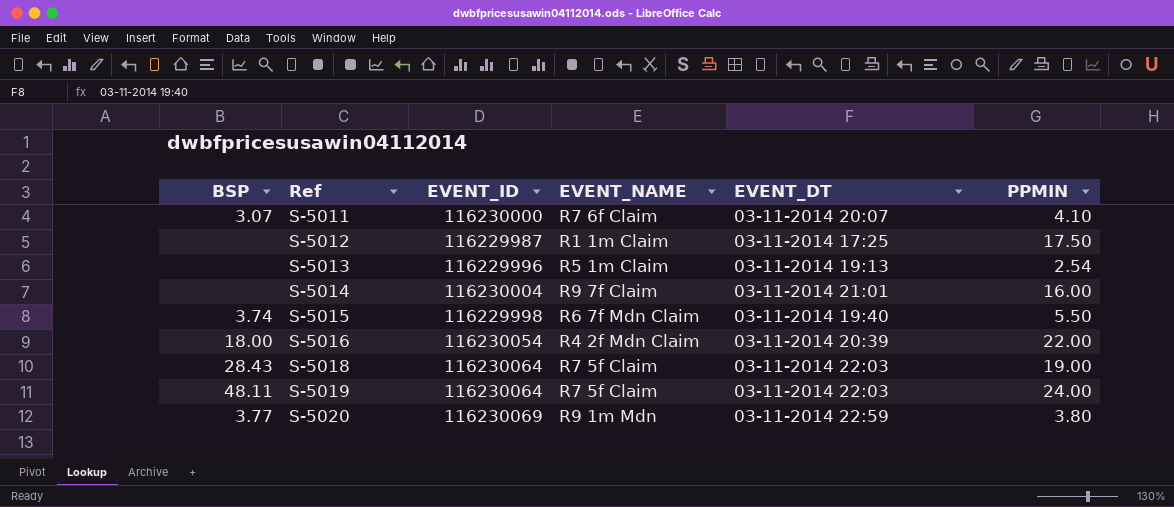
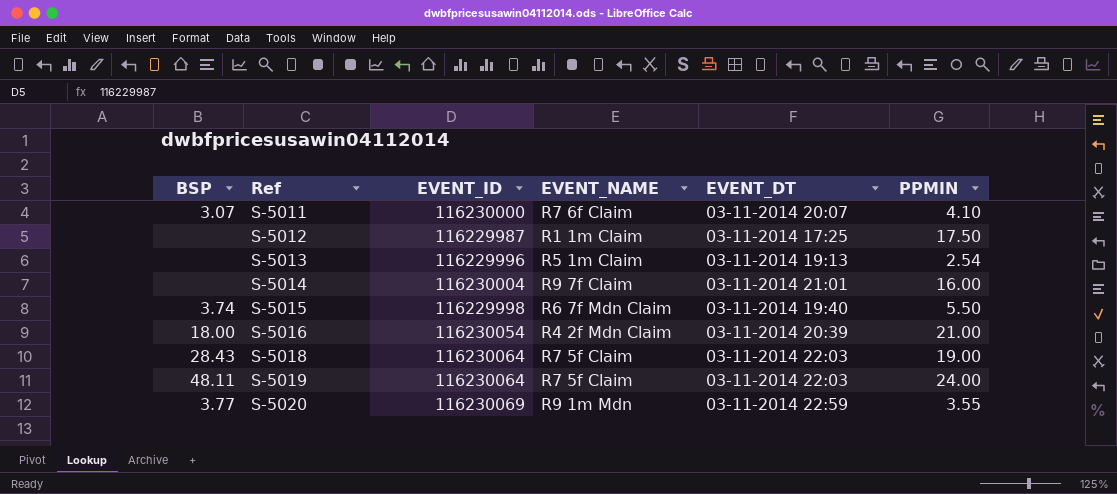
S-5016 | PPMIN: 22.00 -> 21.00
S-5020 | PPMIN: 3.80 -> 3.55

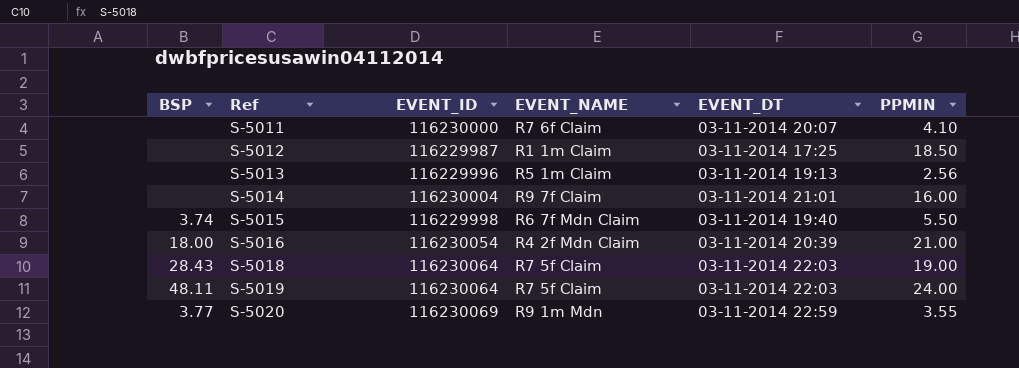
S-5011 | BSP: 3.07 -> none
S-5012 | PPMIN: 17.50 -> 18.50
S-5013 | PPMIN: 2.54 -> 2.56

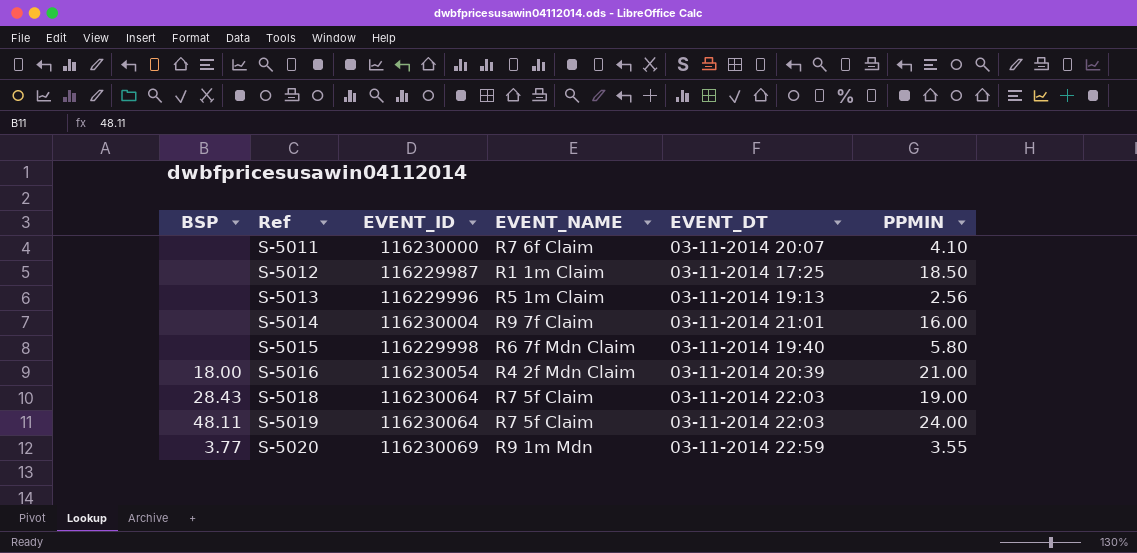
S-5015 | BSP: 3.74 -> none
S-5015 | PPMIN: 5.50 -> 5.80

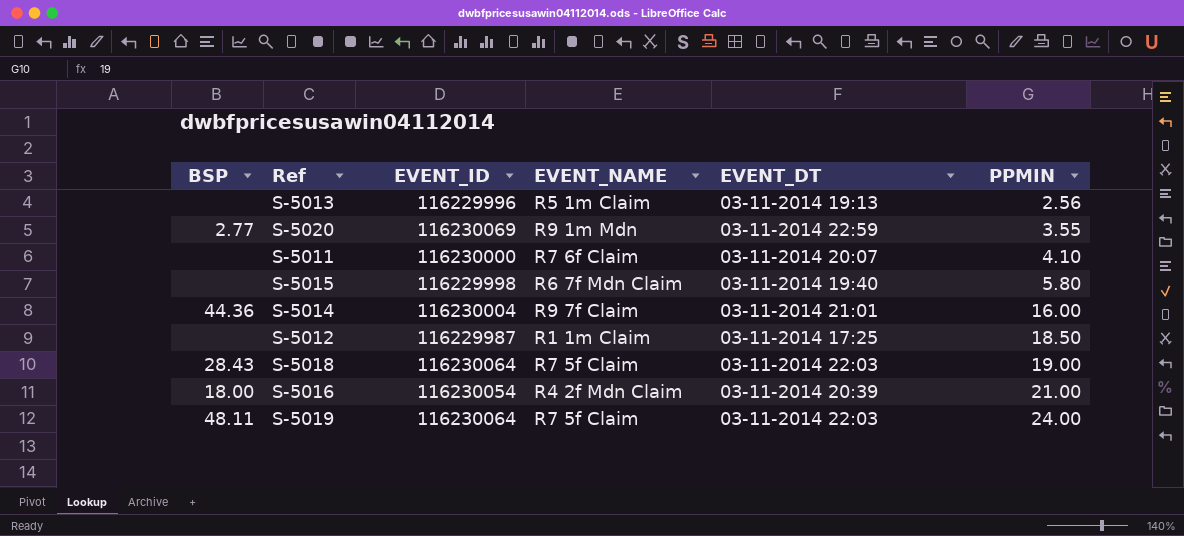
row order: Ref ascending -> PPMIN ascending
S-5020 | BSP: 3.77 -> 2.77
S-5014 | BSP: none -> 44.36

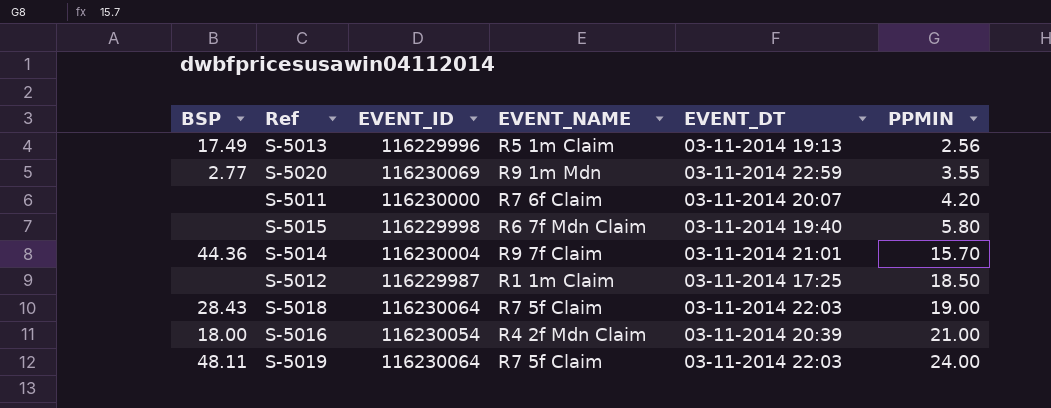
S-5013 | BSP: none -> 17.49
S-5011 | PPMIN: 4.10 -> 4.20
S-5014 | PPMIN: 16.00 -> 15.70

